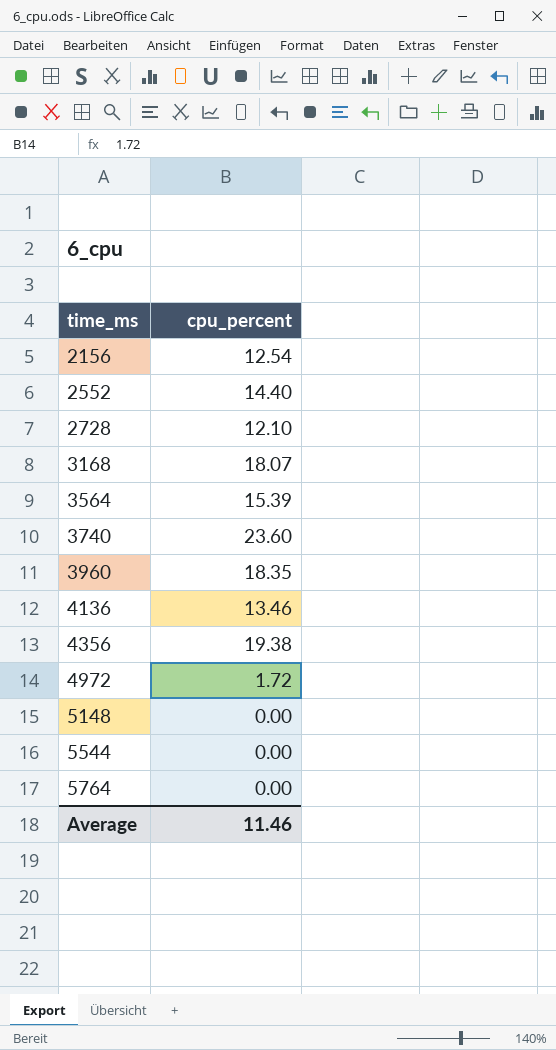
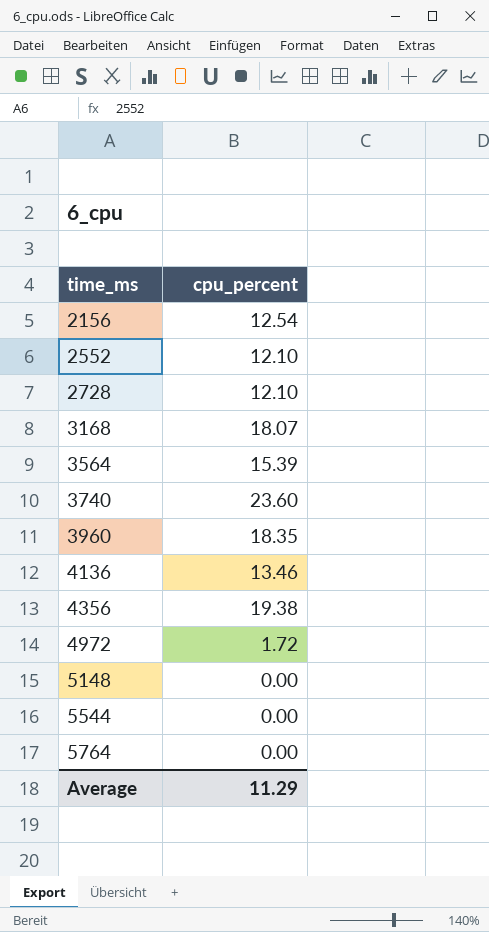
2552 | cpu_percent: 14.40 -> 12.10
Average | cpu_percent: 11.46 -> 11.29

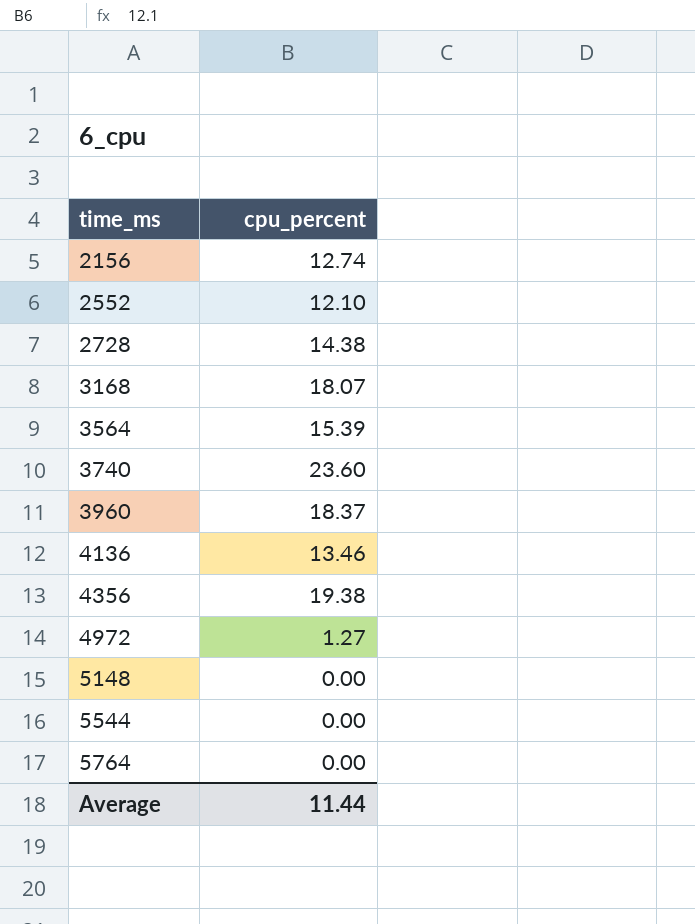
2156 | cpu_percent: 12.54 -> 12.74
2728 | cpu_percent: 12.10 -> 14.38
3960 | cpu_percent: 18.35 -> 18.37
4972 | cpu_percent: 1.72 -> 1.27
Average | cpu_percent: 11.29 -> 11.44

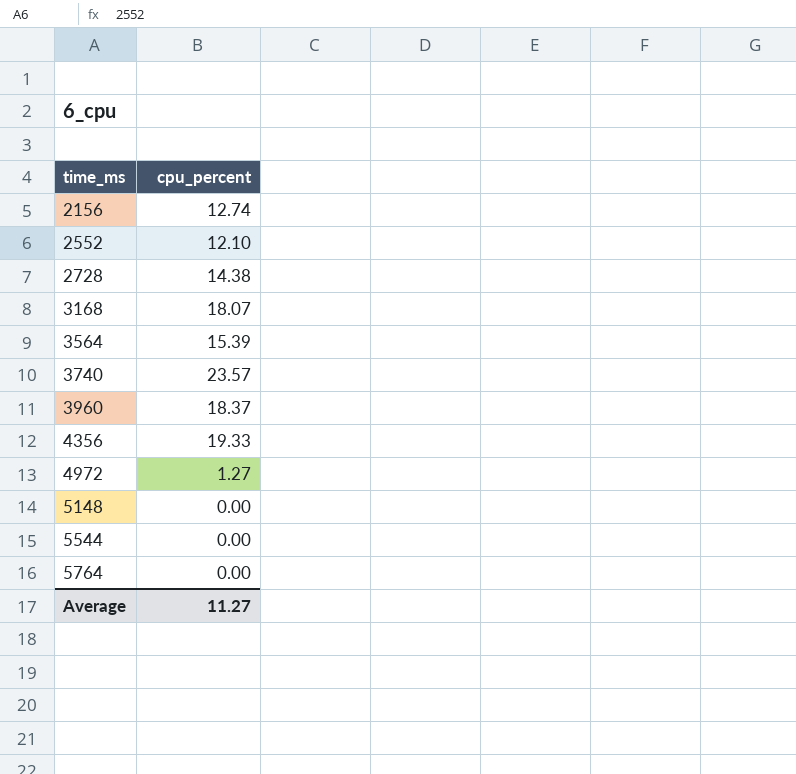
row 4136: 13.46 -> none
3740 | cpu_percent: 23.60 -> 23.57
4356 | cpu_percent: 19.38 -> 19.33
Average | cpu_percent: 11.44 -> 11.27

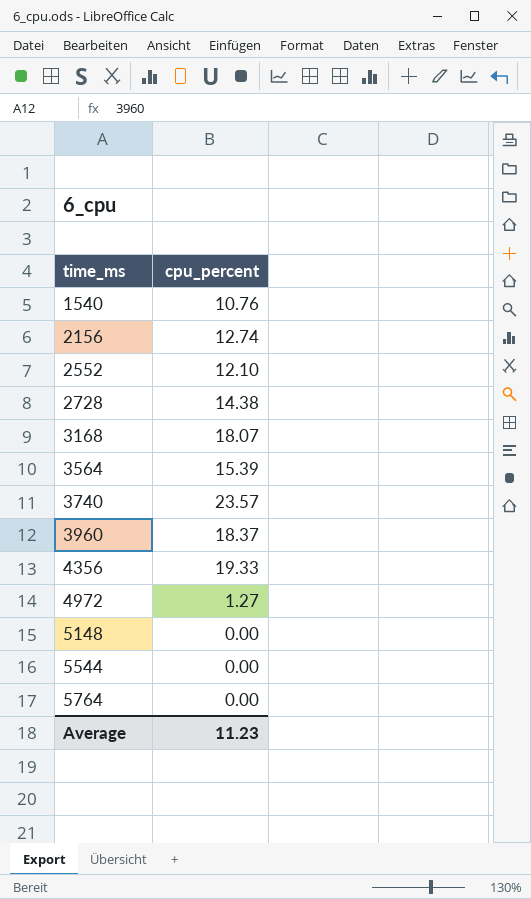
row 1540: none -> 10.76
Average | cpu_percent: 11.27 -> 11.23

